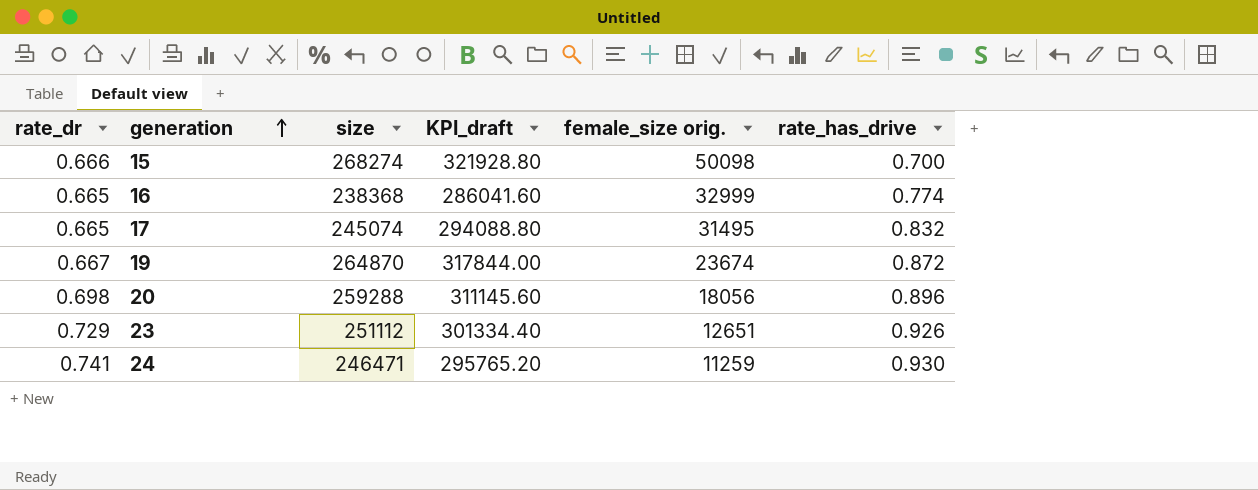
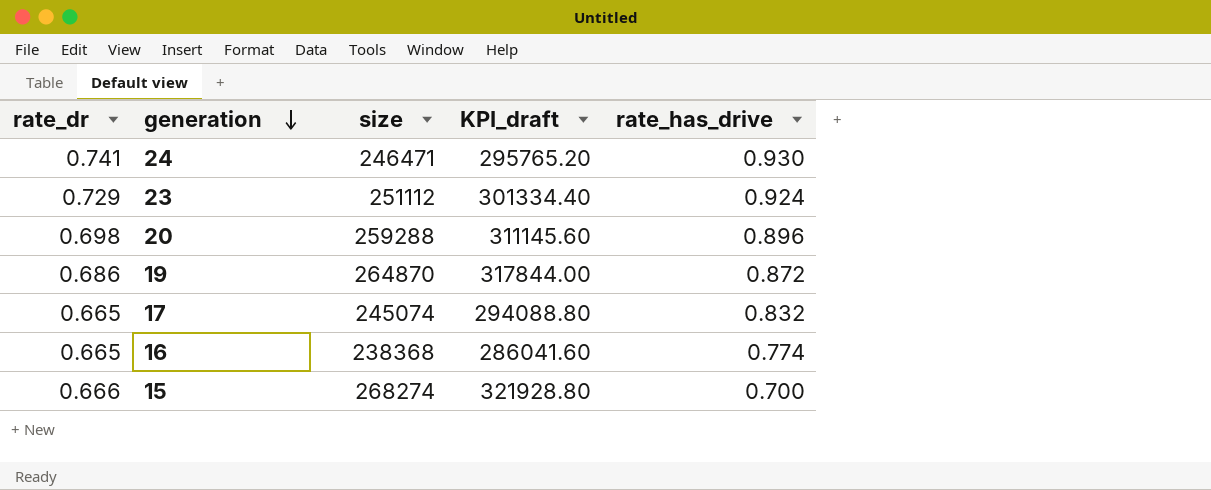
row order: generation ascending -> generation descending
column female_size orig. | position: 5 -> none
23 | rate_has_drive: 0.926 -> 0.924
19 | rate_dr: 0.667 -> 0.686

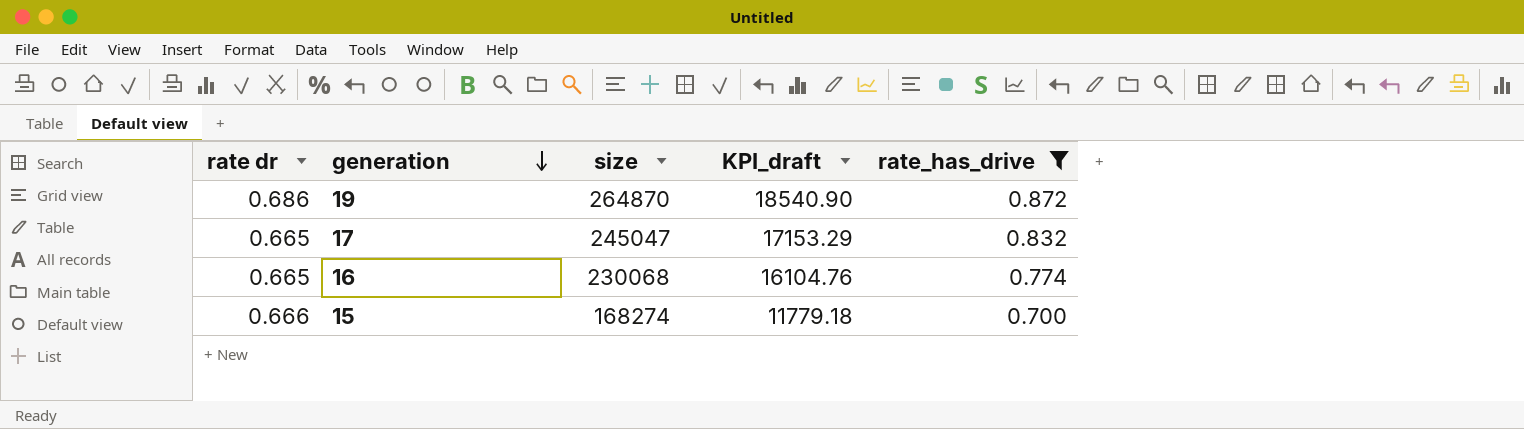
filter: none -> rate_has_drive <= 0.872
column name: rate_dr -> rate dr
column KPI_draft | formula: [size] * 1.2 -> [size] * 0.07
17 | size: 245074 -> 245047
16 | size: 238368 -> 230068
15 | size: 268274 -> 168274

